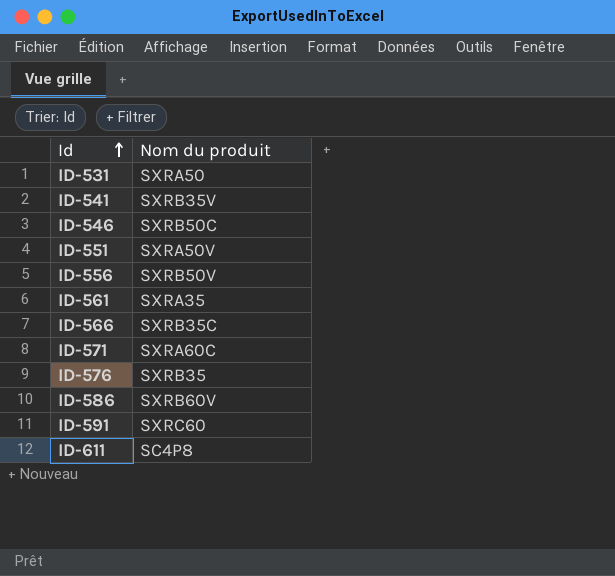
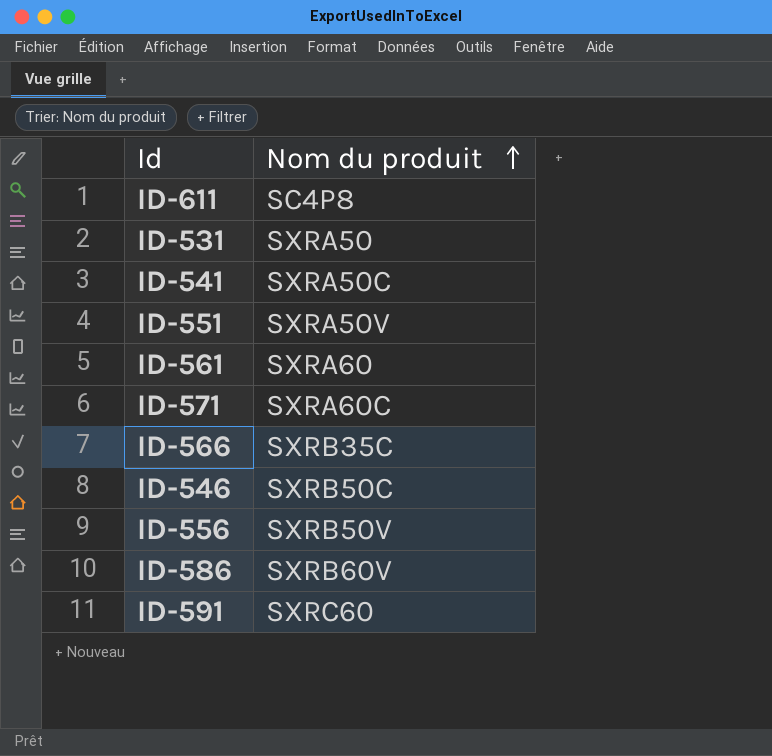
row order: Id ascending -> Nom du produit ascending
row ID-576: SXRB35 -> none
ID-541 | Nom du produit: SXRB35V -> SXRA50C
ID-561 | Nom du produit: SXRA35 -> SXRA60

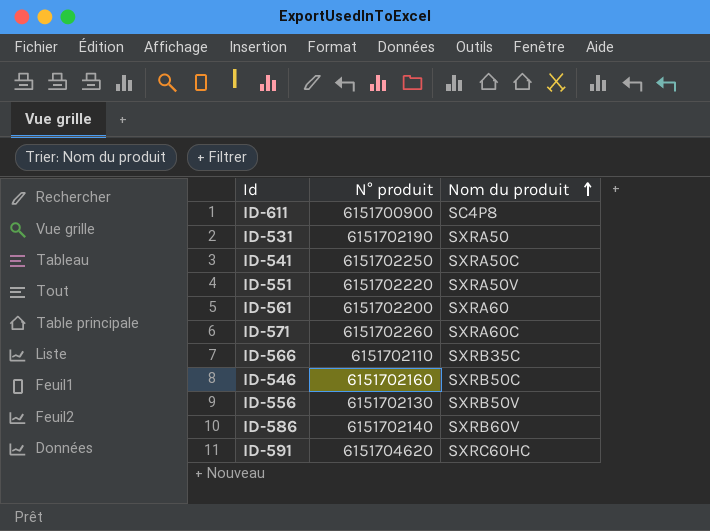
column N° produit | position: none -> 2
ID-591 | Nom du produit: SXRC60 -> SXRC60HC

